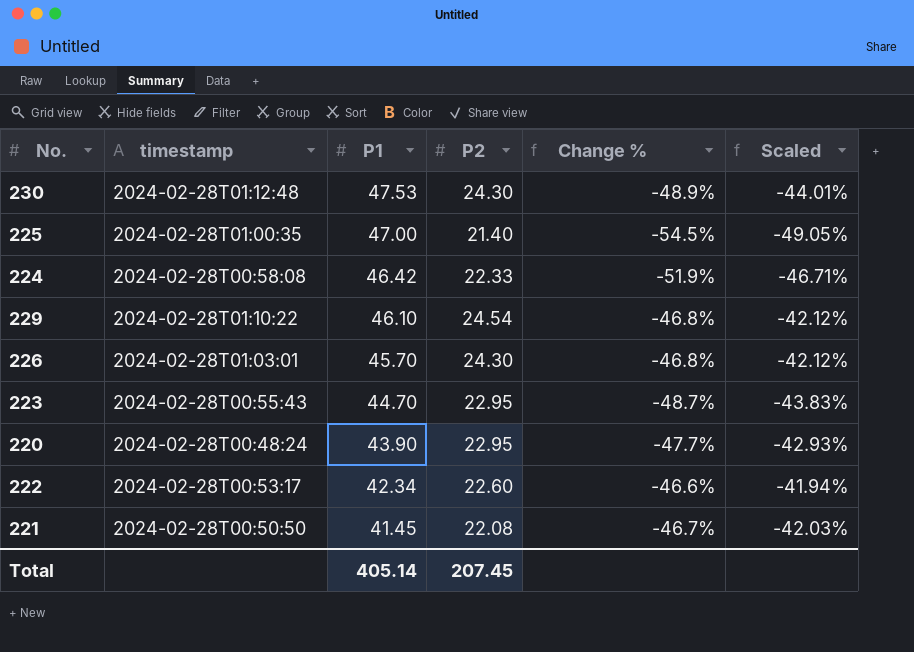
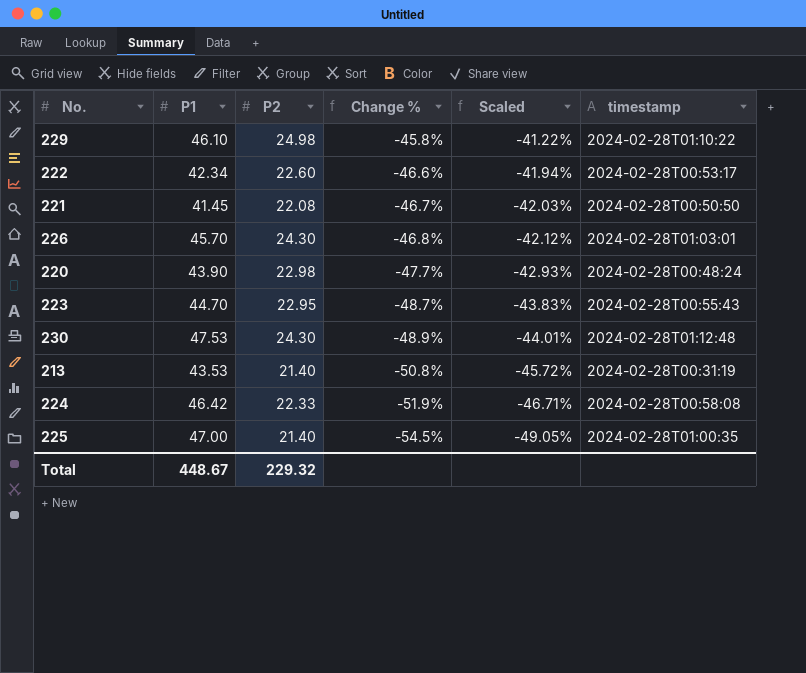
row order: P1 descending -> Change % descending
column timestamp | position: 2 -> 6
229 | P2: 24.54 -> 24.98
229 | Change %: -46.8% -> -45.8%
229 | Scaled: -42.12% -> -41.22%
220 | P2: 22.95 -> 22.98
row 213: none -> 43.53 | 21.40 | -50.8% | -45.72% | 2024-02-28T00:31:19
Total | P1: 405.14 -> 448.67
Total | P2: 207.45 -> 229.32

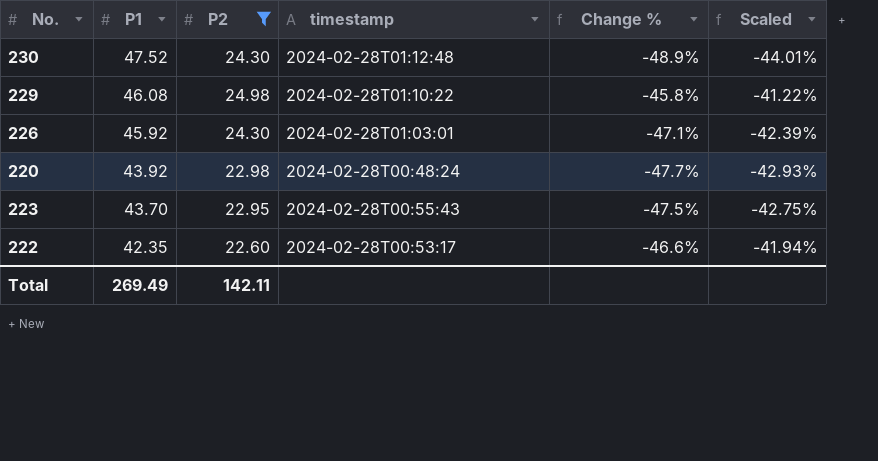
filter: none -> P2 >= 22.60
row order: Change % descending -> P1 descending
column timestamp | position: 6 -> 4
230 | P1: 47.53 -> 47.52
229 | P1: 46.10 -> 46.08
226 | P1: 45.70 -> 45.92
226 | Change %: -46.8% -> -47.1%
226 | Scaled: -42.12% -> -42.39%
220 | P1: 43.90 -> 43.92
223 | P1: 44.70 -> 43.70
223 | Change %: -48.7% -> -47.5%
223 | Scaled: -43.83% -> -42.75%
222 | P1: 42.34 -> 42.35
Total | P1: 448.67 -> 269.49
Total | P2: 229.32 -> 142.11

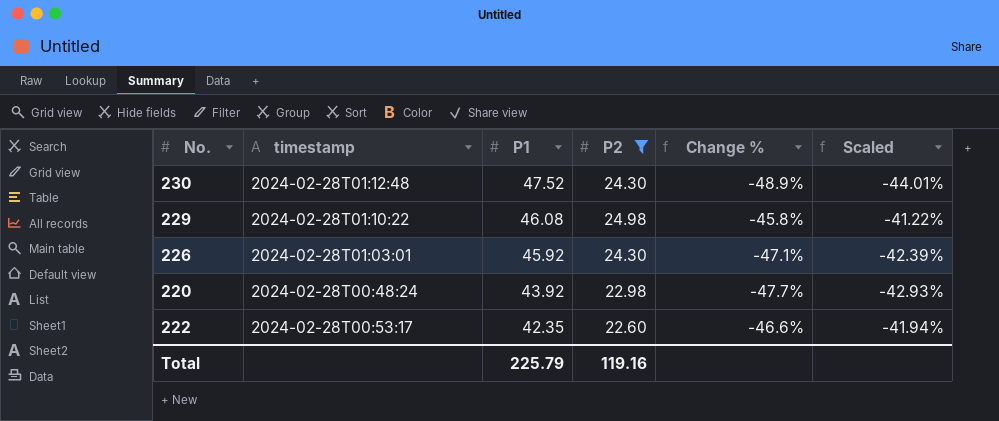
column timestamp | position: 4 -> 2
row 223: 43.70 | 22.95 | 2024-02-28T00:55:43 | -47.5% | -42.75% -> none
Total | P1: 269.49 -> 225.79
Total | P2: 142.11 -> 119.16

